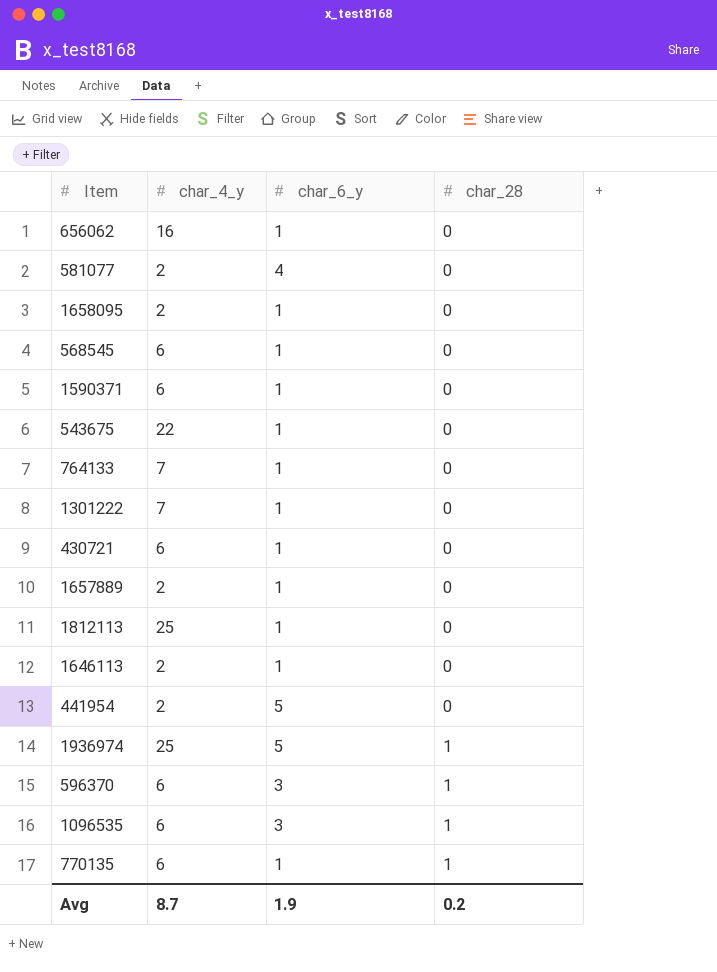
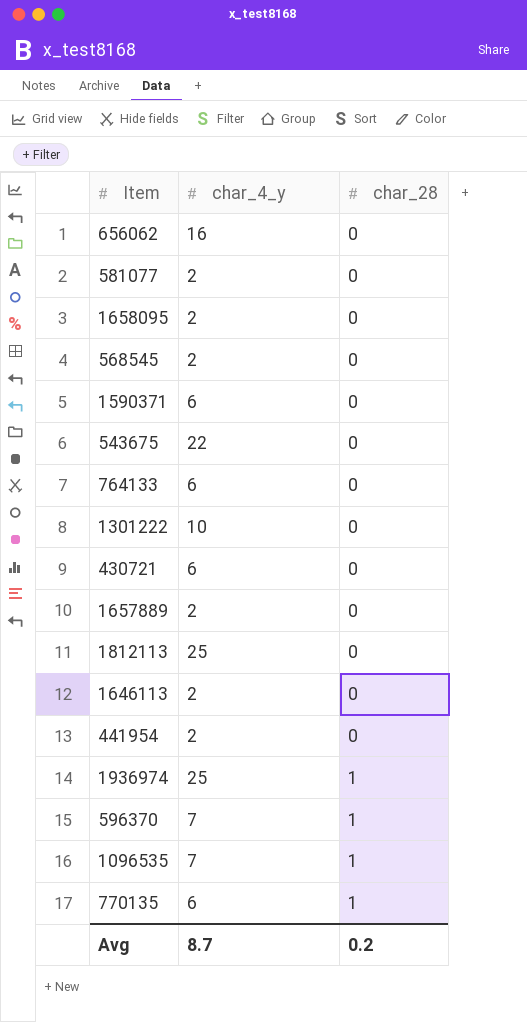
column char_6_y | position: 3 -> none
568545 | char_4_y: 6 -> 2
764133 | char_4_y: 7 -> 6
1301222 | char_4_y: 7 -> 10
596370 | char_4_y: 6 -> 7
1096535 | char_4_y: 6 -> 7

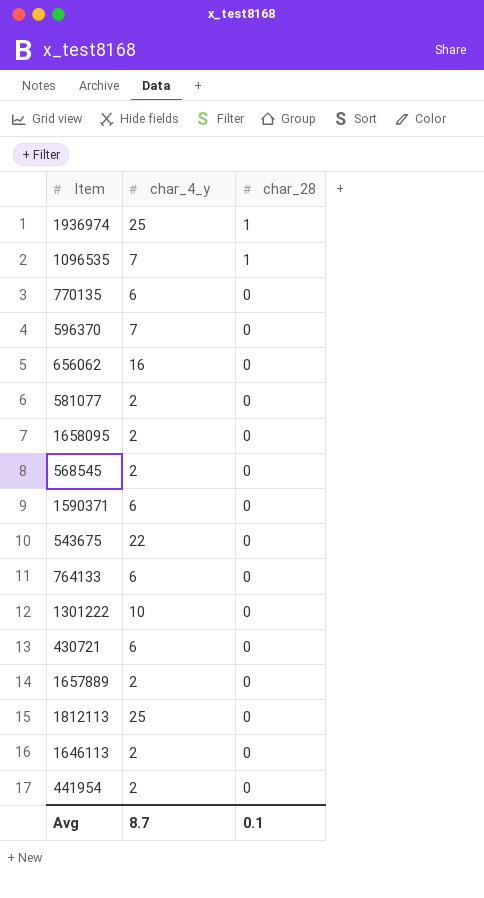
row order: char_28 ascending -> char_28 descending
770135 | char_28: 1 -> 0
596370 | char_28: 1 -> 0
Avg | char_28: 0.2 -> 0.1

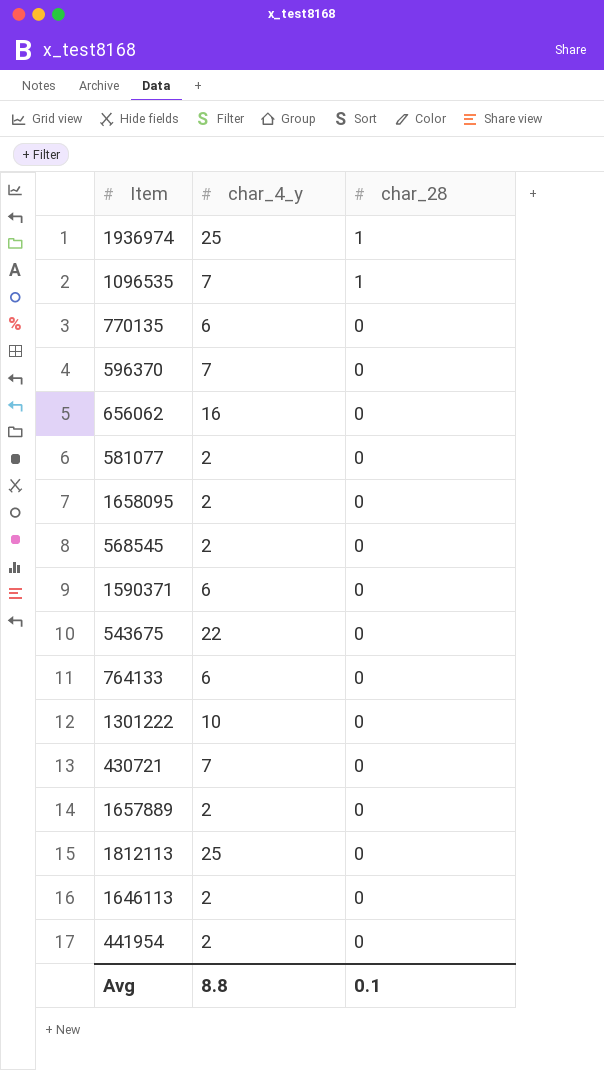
430721 | char_4_y: 6 -> 7
Avg | char_4_y: 8.7 -> 8.8

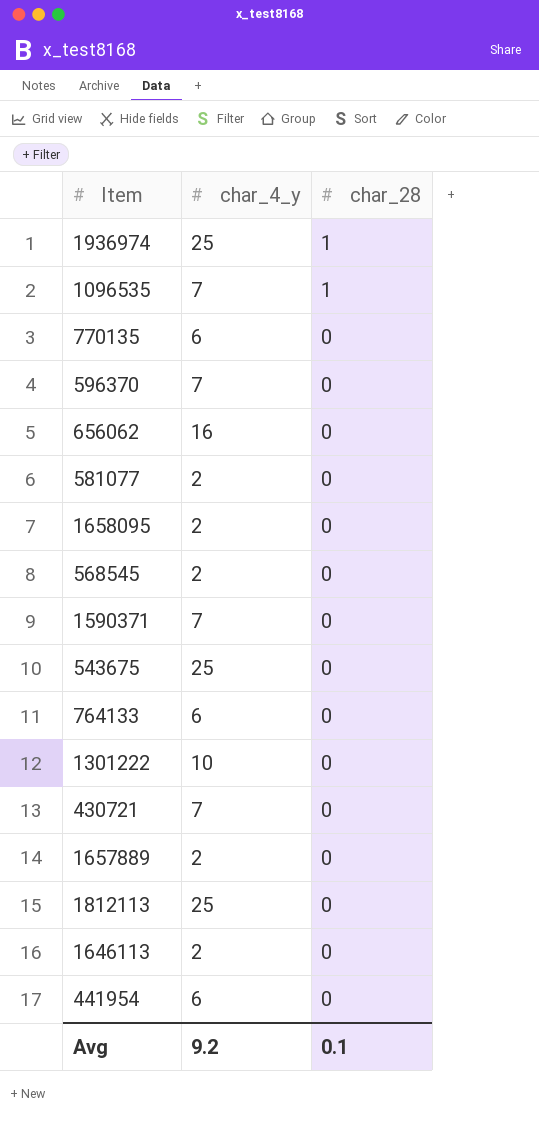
1590371 | char_4_y: 6 -> 7
543675 | char_4_y: 22 -> 25
441954 | char_4_y: 2 -> 6
Avg | char_4_y: 8.8 -> 9.2

